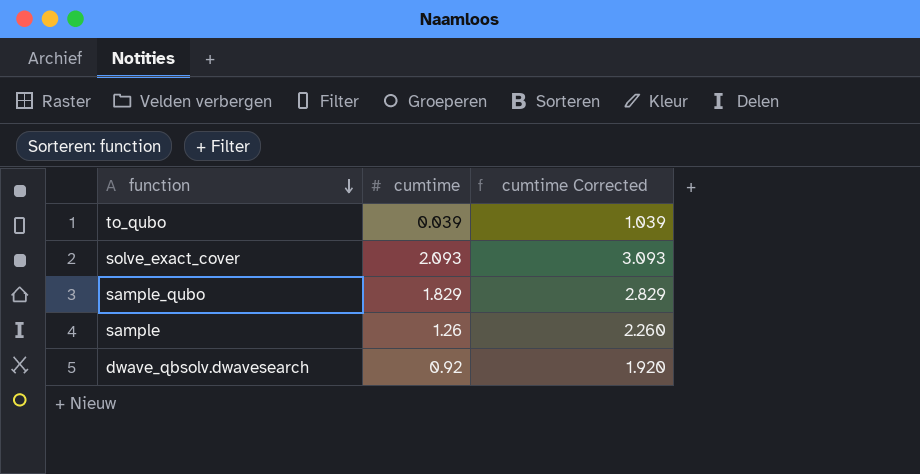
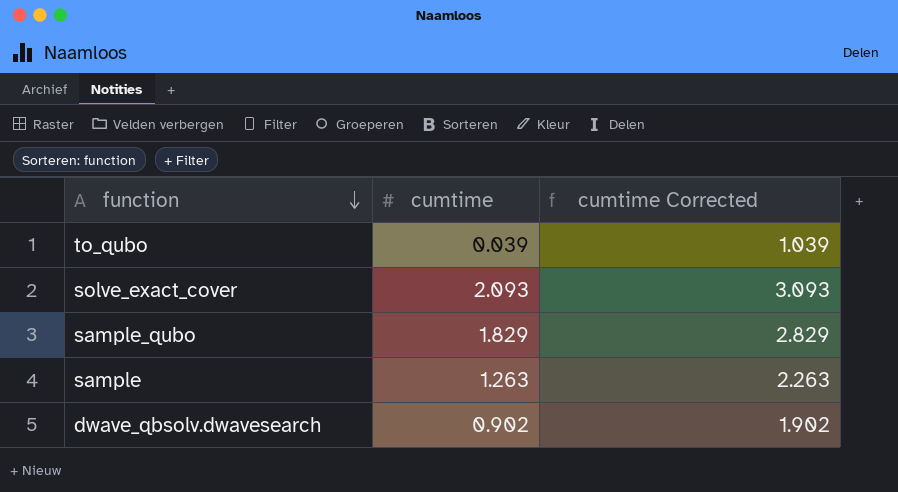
sample | cumtime: 1.26 -> 1.263
sample | cumtime Corrected: 2.260 -> 2.263
dwave_qbsolv.dwavesearch | cumtime: 0.92 -> 0.902
dwave_qbsolv.dwavesearch | cumtime Corrected: 1.920 -> 1.902

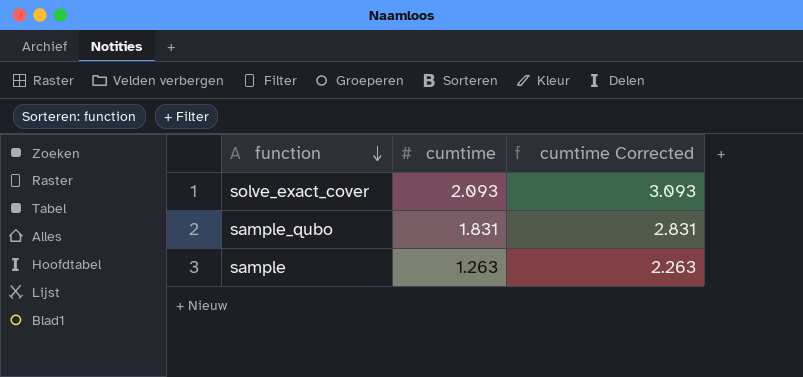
row to_qubo: 0.039 | 1.039 -> none
row dwave_qbsolv.dwavesearch: 0.902 | 1.902 -> none
sample_qubo | cumtime: 1.829 -> 1.831
sample_qubo | cumtime Corrected: 2.829 -> 2.831

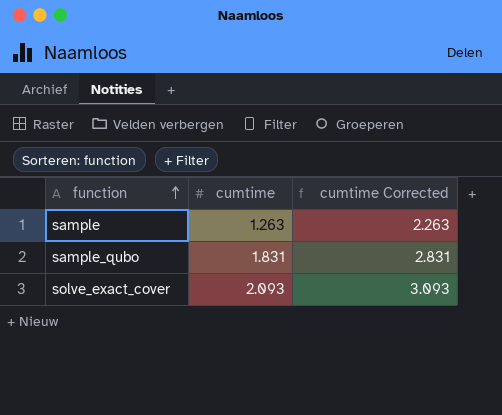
row order: function descending -> function ascending

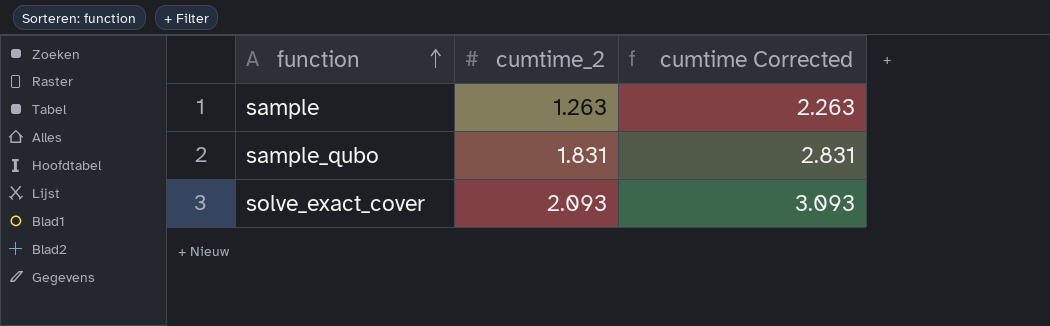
column name: cumtime -> cumtime_2

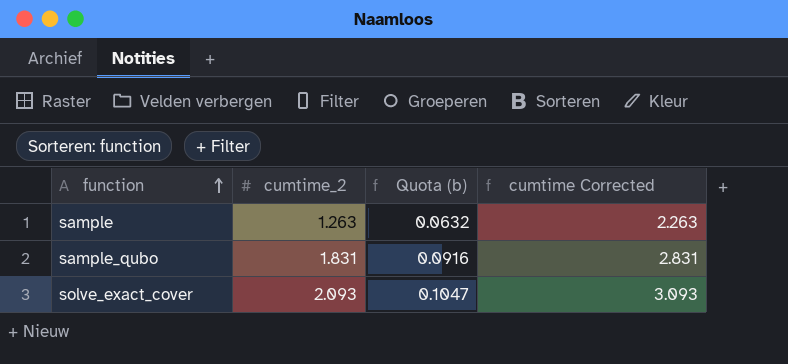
column Quota (b) | formula: none -> [cumtime_2] * 0.05

